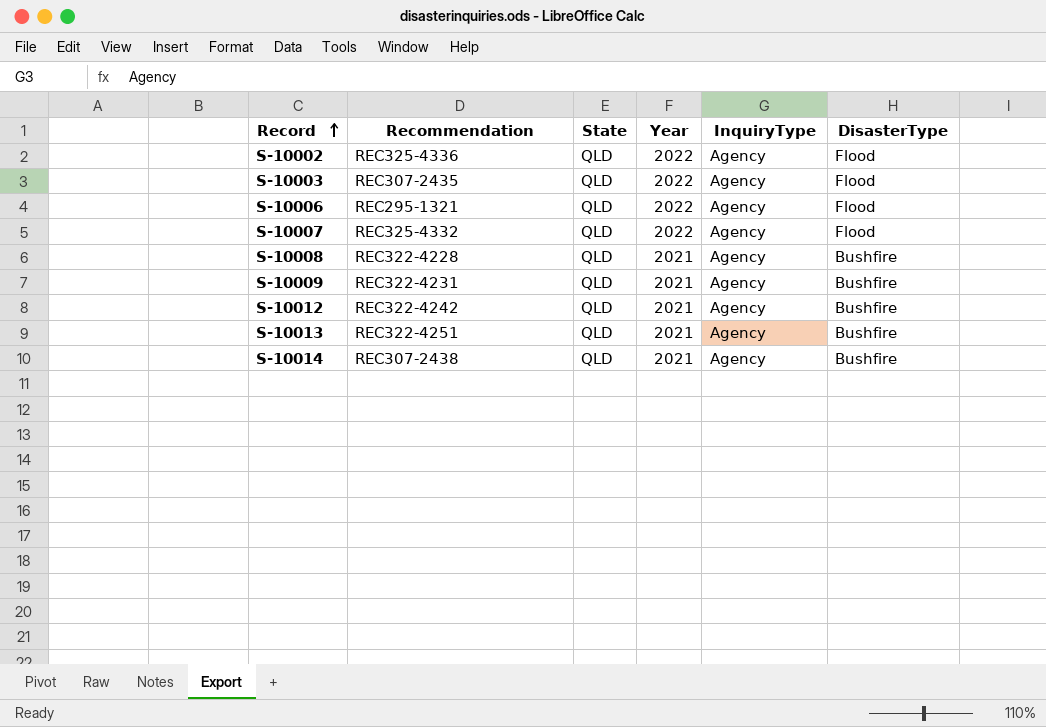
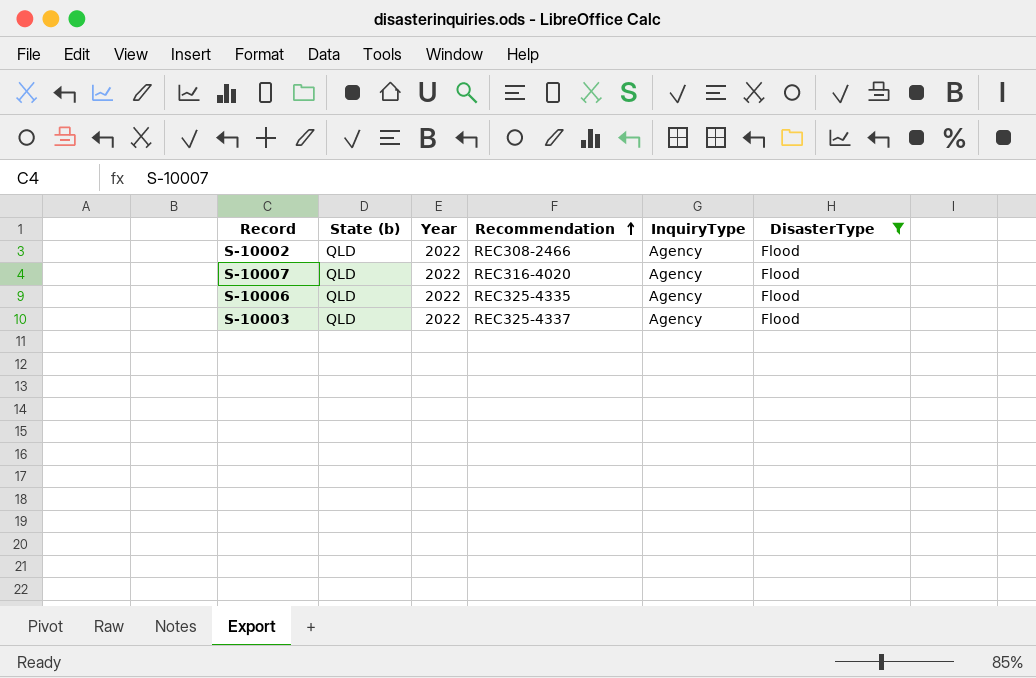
filter: none -> DisasterType = Flood
row order: Record ascending -> Recommendation ascending
column name: State -> State (b)
column Recommendation | position: 2 -> 4
S-10002 | Recommendation: REC325-4336 -> REC308-2466
S-10007 | Recommendation: REC325-4332 -> REC316-4020
S-10006 | Recommendation: REC295-1321 -> REC325-4335
S-10003 | Recommendation: REC307-2435 -> REC325-4337

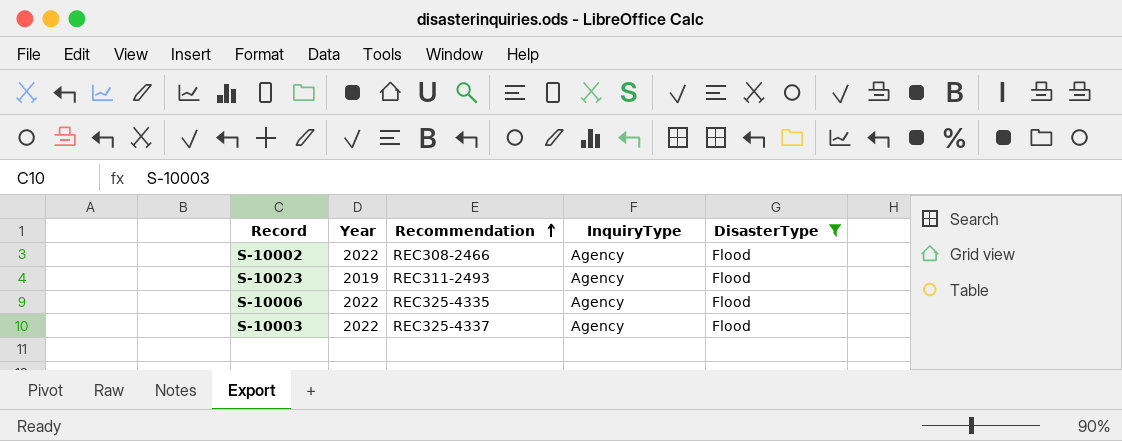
column State (b) | position: 2 -> none
row S-10007: QLD | 2022 | REC316-4020 | Agency | Flood -> none
row S-10023: none -> 2019 | REC311-2493 | Agency | Flood

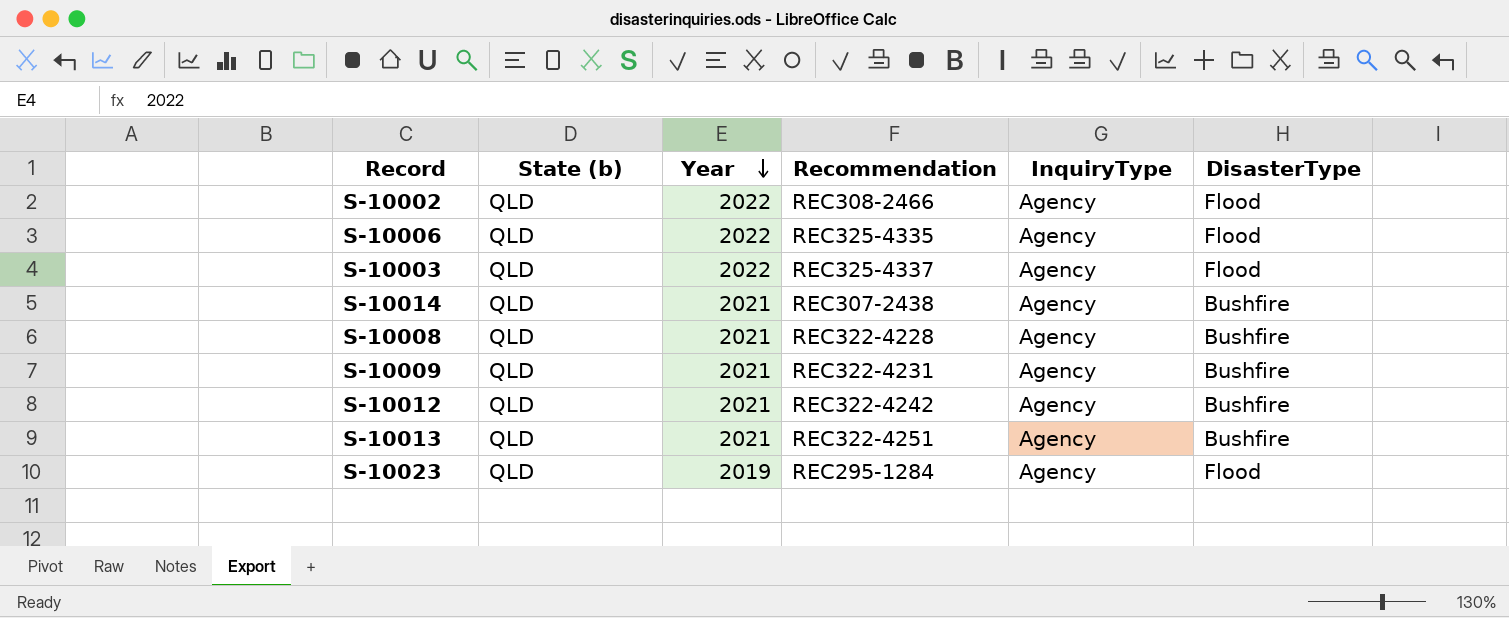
filter: DisasterType = Flood -> none
row order: Recommendation ascending -> Year descending
column State (b) | position: none -> 2
S-10023 | Recommendation: REC311-2493 -> REC295-1284

